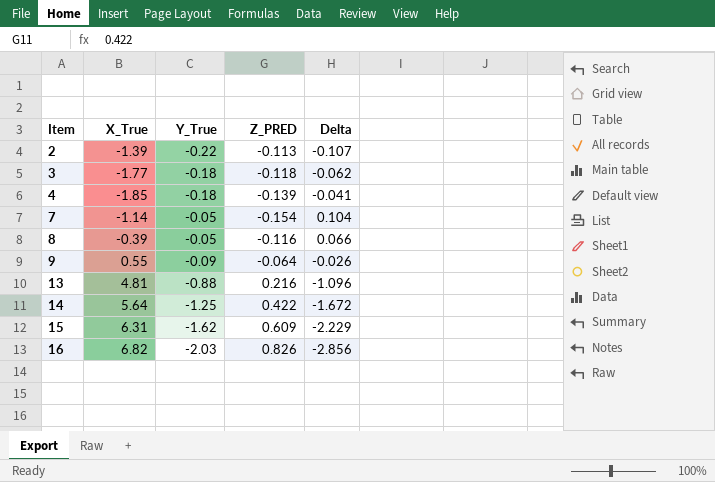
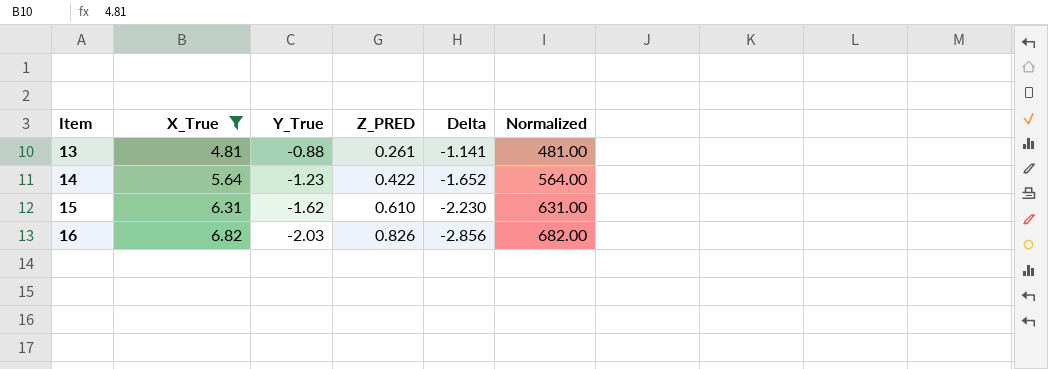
filter: none -> X_True >= 4.81
column Normalized | formula: none -> [X_True] * 100
13 | Z_PRED: 0.216 -> 0.261
13 | Delta: -1.096 -> -1.141
14 | Y_True: -1.25 -> -1.23
14 | Delta: -1.672 -> -1.652
15 | Z_PRED: 0.609 -> 0.610
15 | Delta: -2.229 -> -2.230

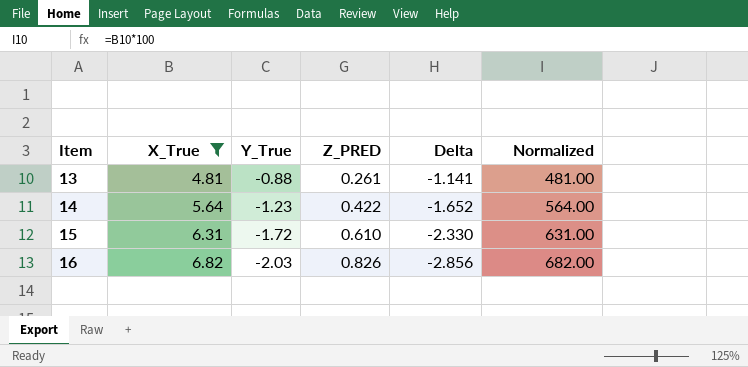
15 | Y_True: -1.62 -> -1.72
15 | Delta: -2.230 -> -2.330

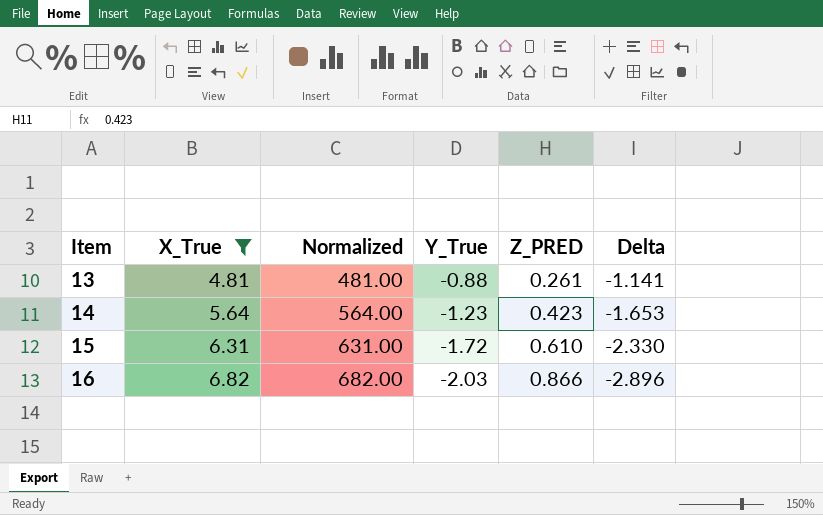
column Normalized | position: 6 -> 3
14 | Z_PRED: 0.422 -> 0.423
14 | Delta: -1.652 -> -1.653
16 | Z_PRED: 0.826 -> 0.866
16 | Delta: -2.856 -> -2.896

